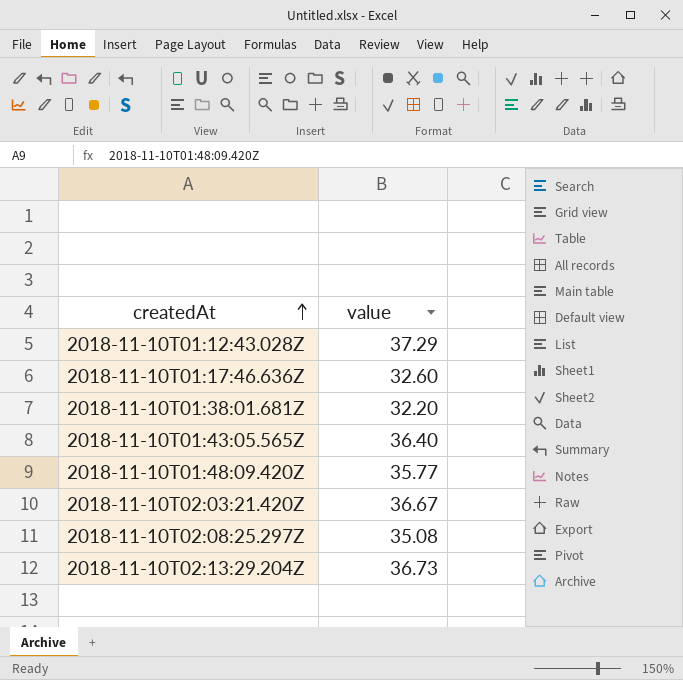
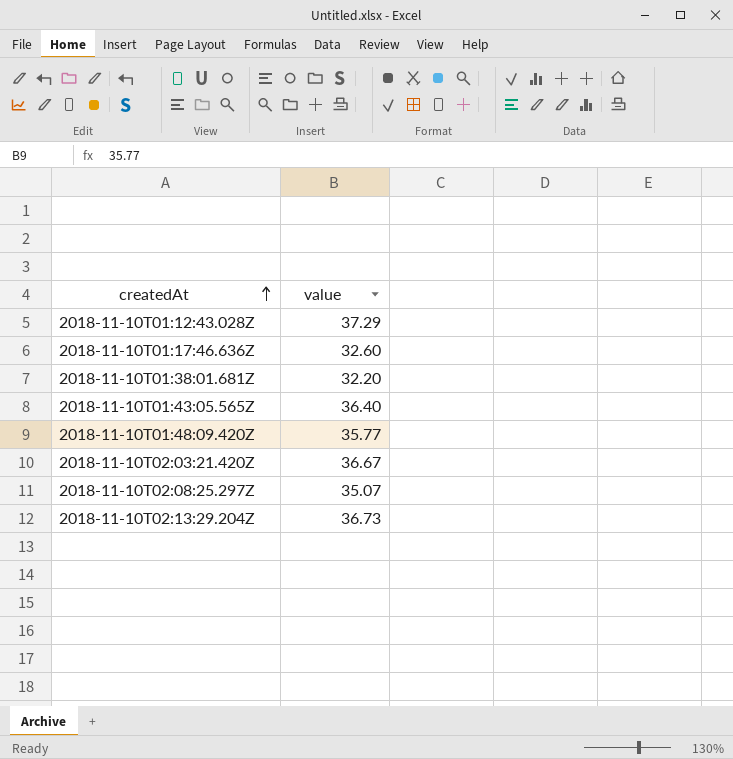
2018-11-10T02:08:25.297Z | value: 35.08 -> 35.07

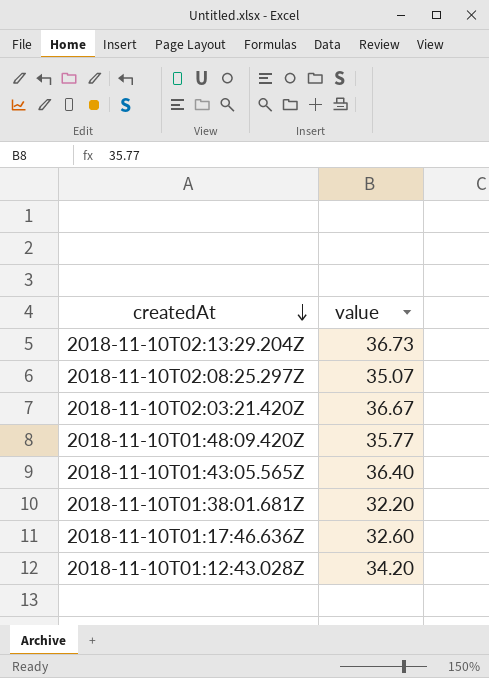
row order: createdAt ascending -> createdAt descending
2018-11-10T01:12:43.028Z | value: 37.29 -> 34.20

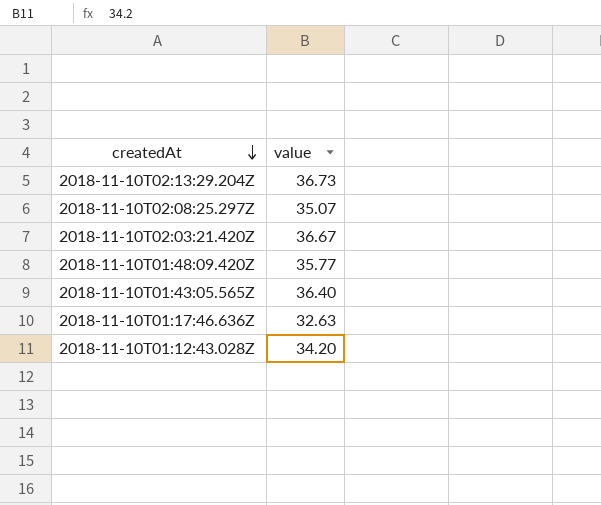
row 2018-11-10T01:38:01.681Z: 32.20 -> none
2018-11-10T01:17:46.636Z | value: 32.60 -> 32.63

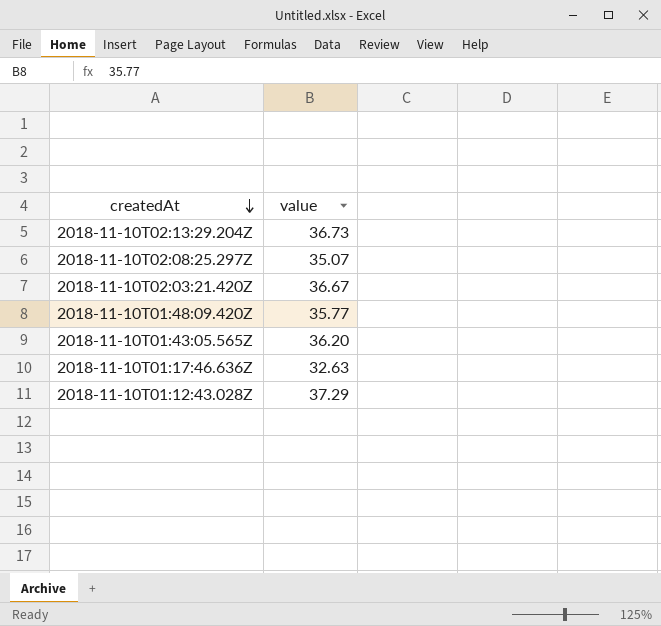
2018-11-10T01:43:05.565Z | value: 36.40 -> 36.20
2018-11-10T01:12:43.028Z | value: 34.20 -> 37.29

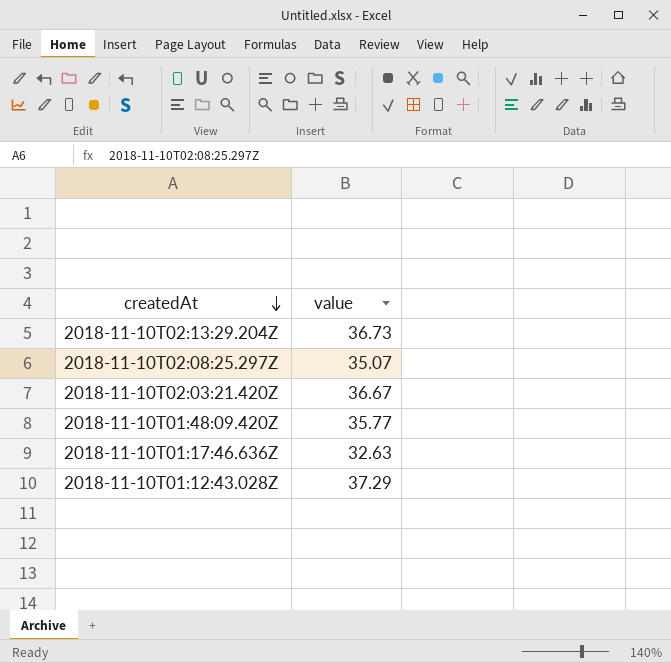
row 2018-11-10T01:43:05.565Z: 36.20 -> none

